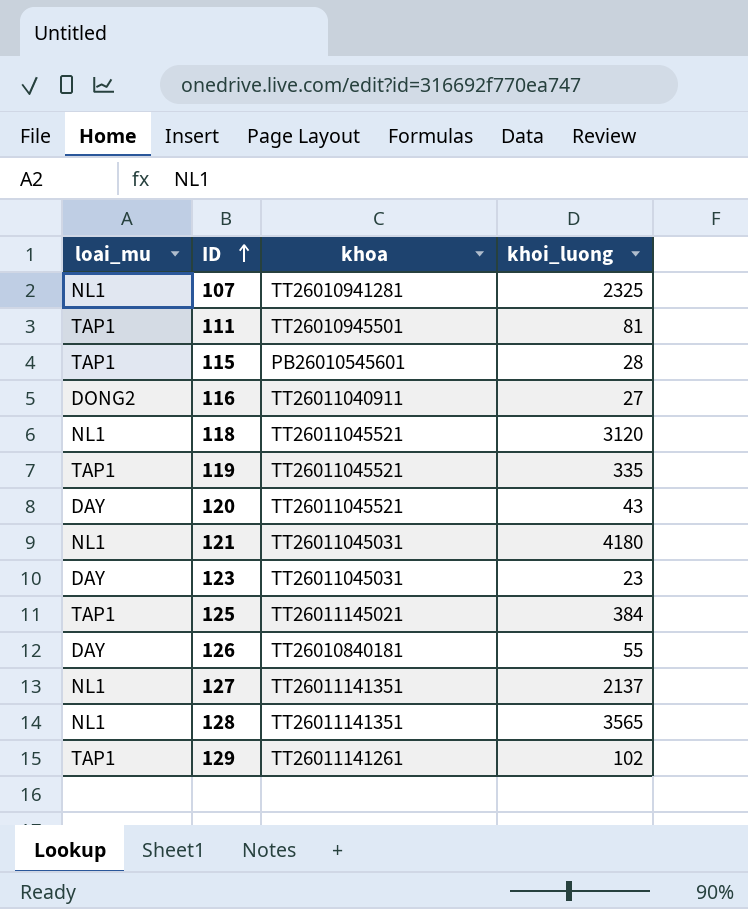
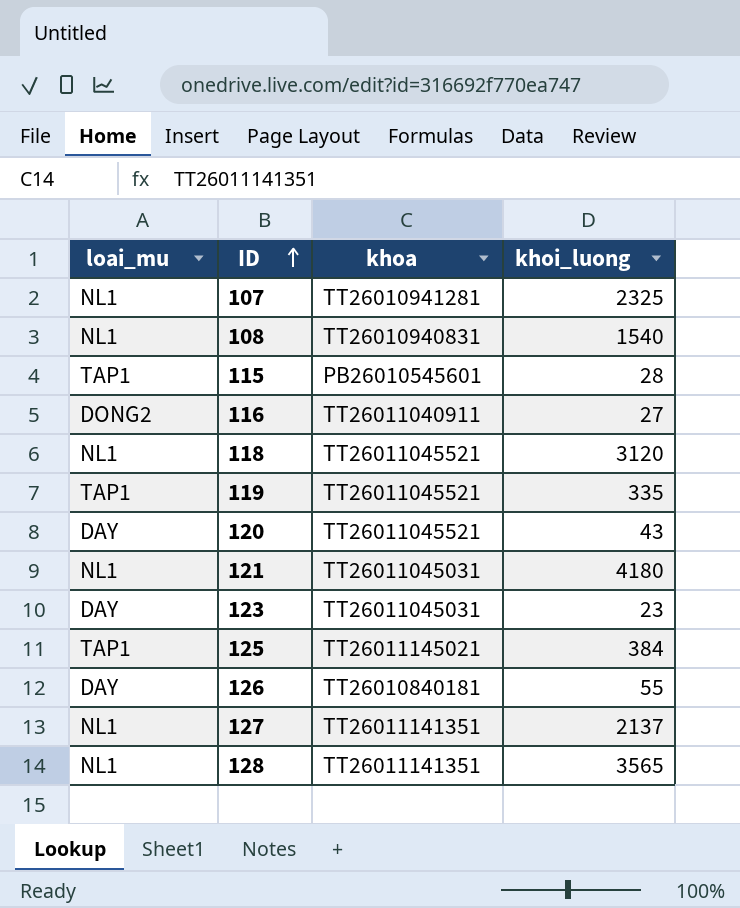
row 111: TAP1 | TT26010945501 | 81 -> none
row 129: TAP1 | TT26011141261 | 102 -> none
row 108: none -> NL1 | TT26010940831 | 1540

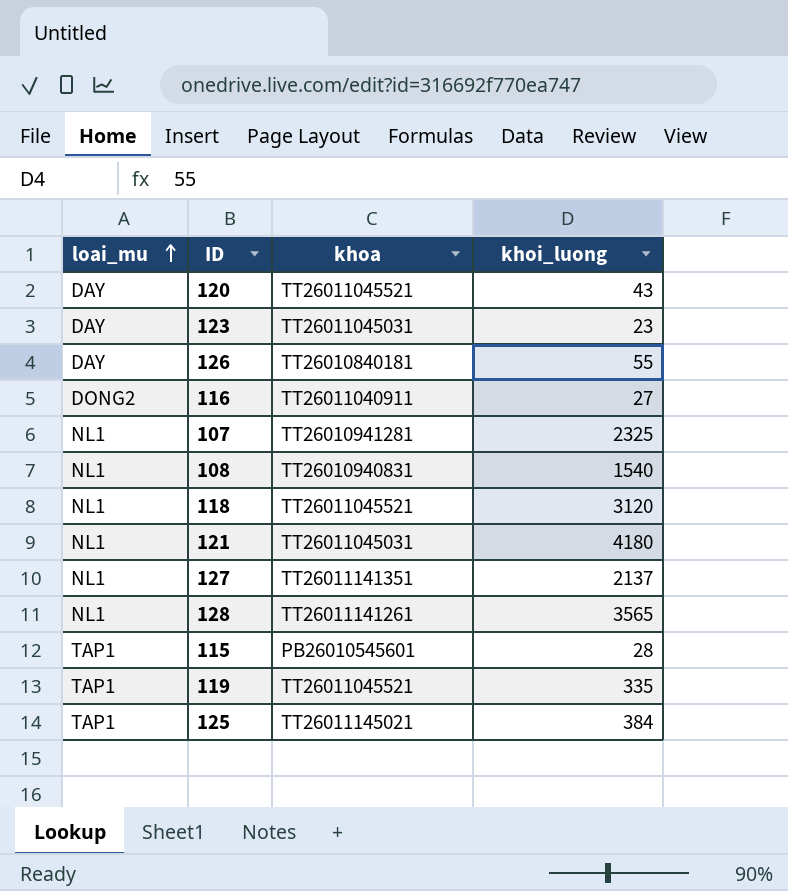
row order: ID ascending -> loai_mu ascending
128 | khoa: TT26011141351 -> TT26011141261

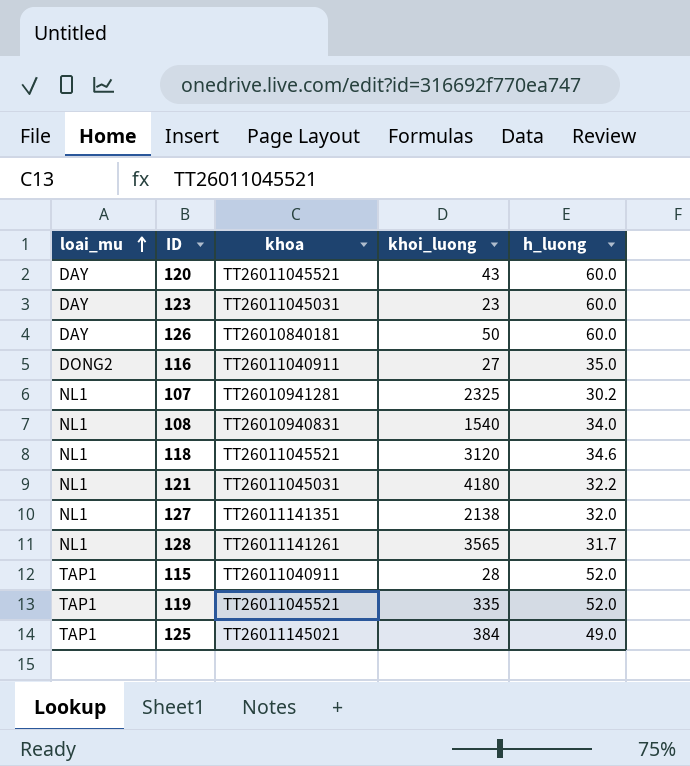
column h_luong | position: none -> 5
126 | khoi_luong: 55 -> 50
127 | khoi_luong: 2137 -> 2138
115 | khoa: PB26010545601 -> TT26011040911

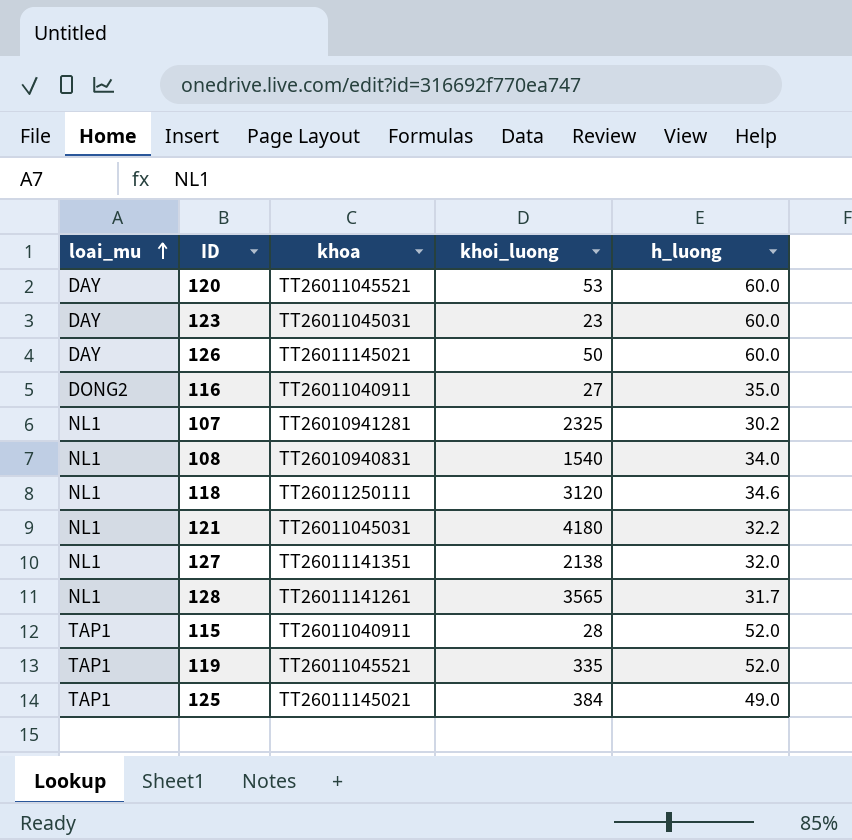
120 | khoi_luong: 43 -> 53
126 | khoa: TT26010840181 -> TT26011145021
118 | khoa: TT26011045521 -> TT26011250111

